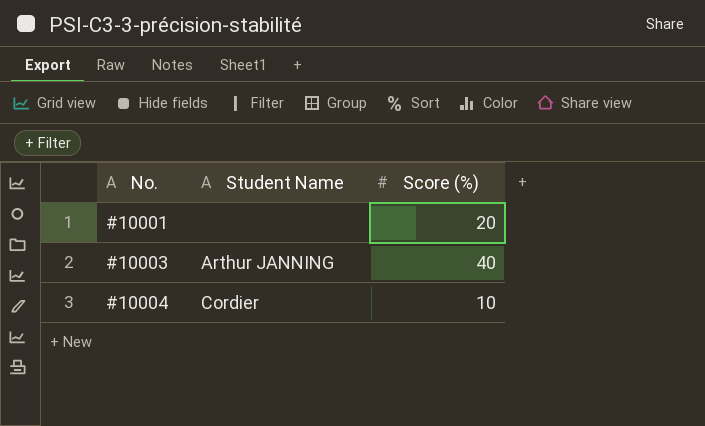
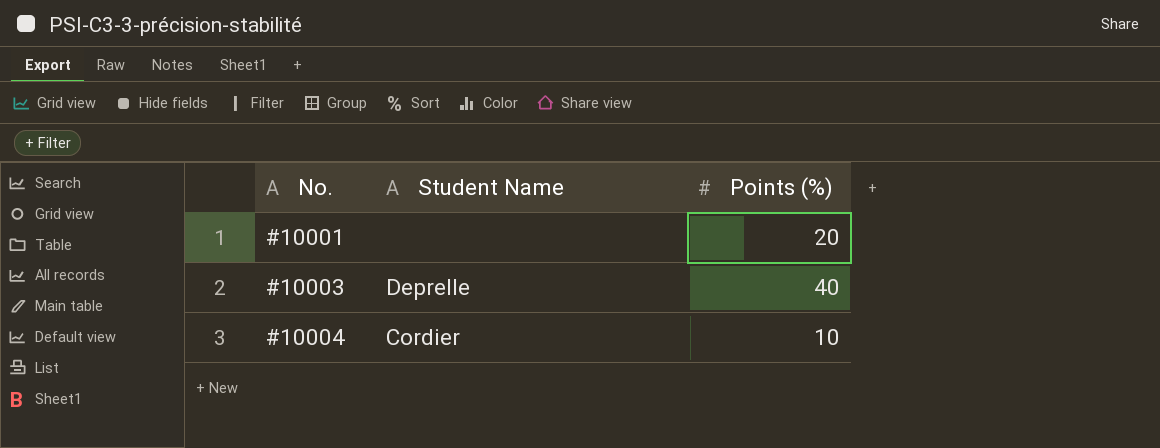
column name: Score (%) -> Points (%)
#10003 | Student Name: Arthur JANNING -> Deprelle

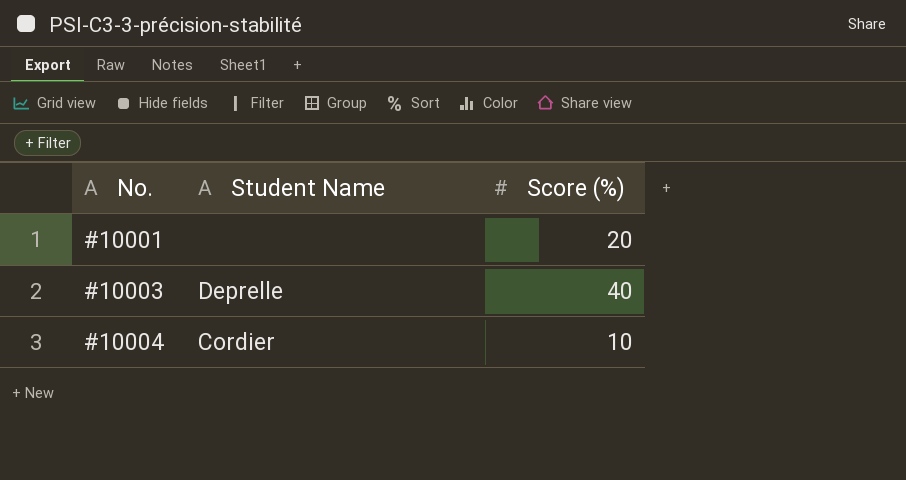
column name: Points (%) -> Score (%)

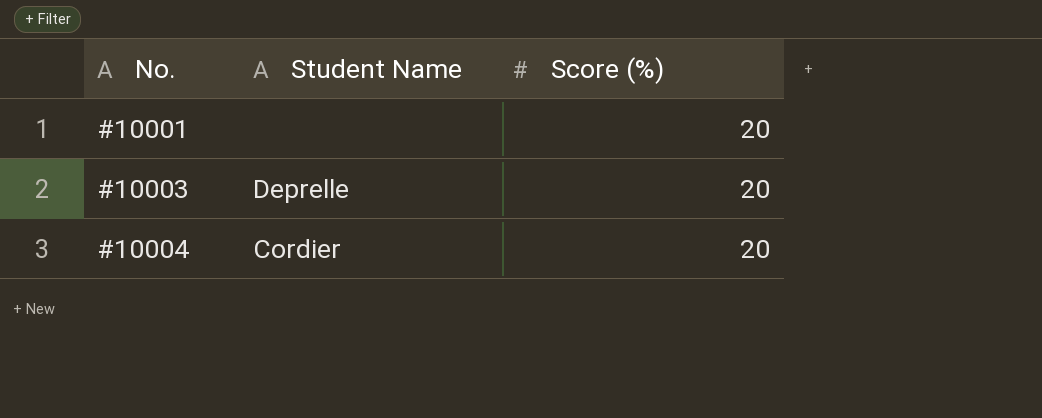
#10003 | Score (%): 40 -> 20
#10004 | Score (%): 10 -> 20

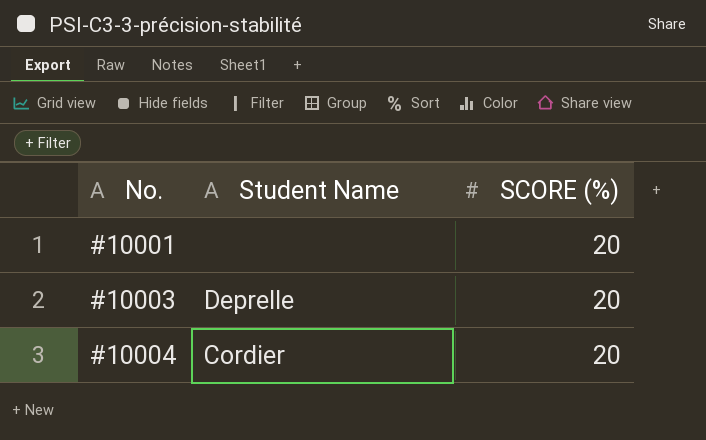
column name: Score (%) -> SCORE (%)

